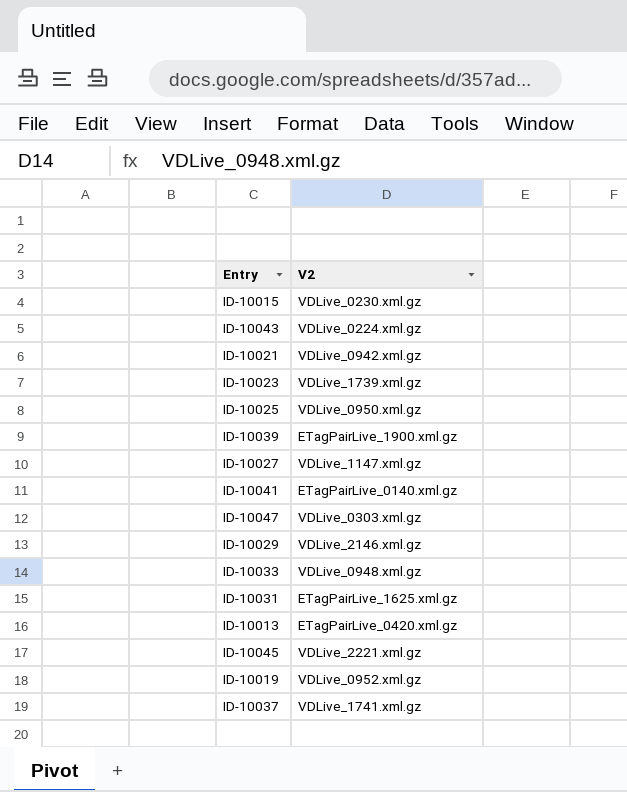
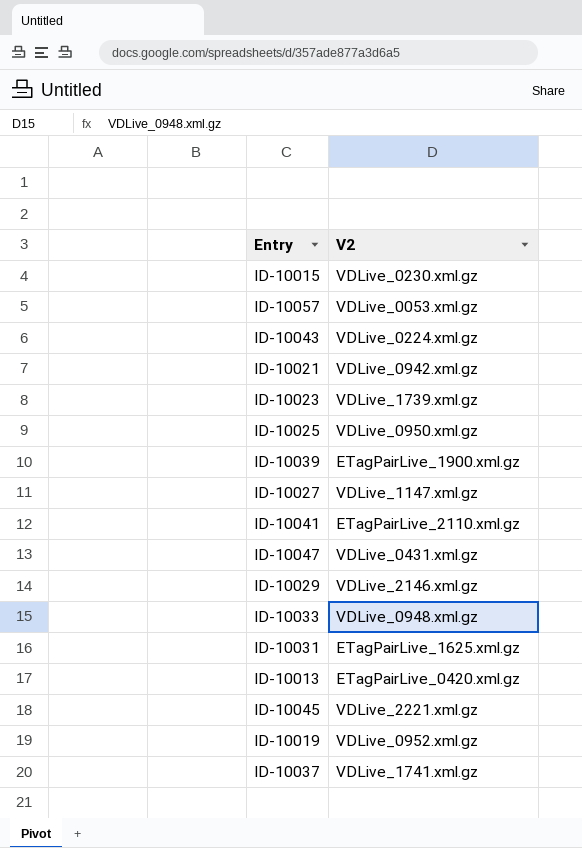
row ID-10057: none -> VDLive_0053.xml.gz
ID-10041 | V2: ETagPairLive_0140.xml.gz -> ETagPairLive_2110.xml.gz
ID-10047 | V2: VDLive_0303.xml.gz -> VDLive_0431.xml.gz

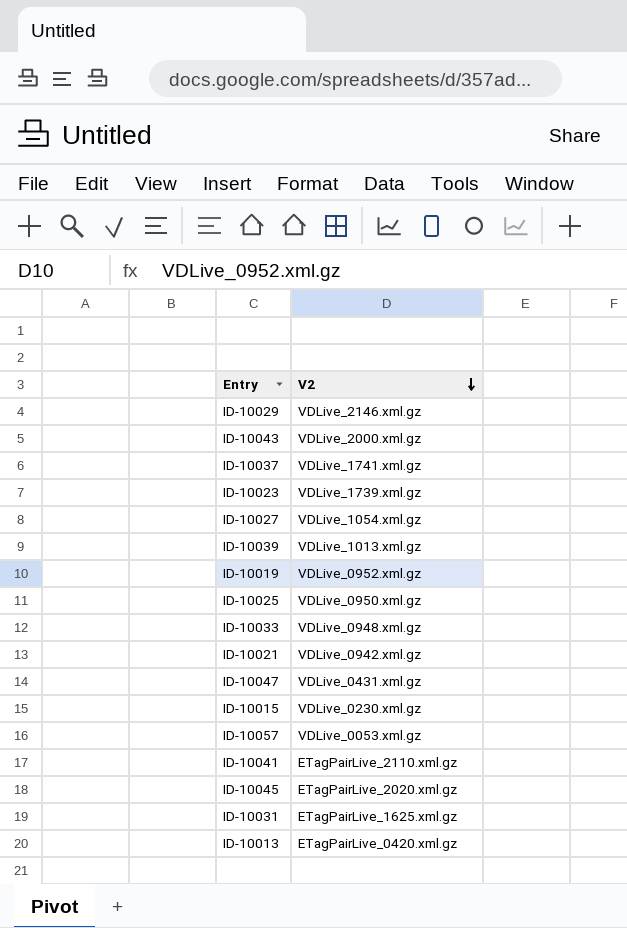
row order: none -> V2 descending
ID-10043 | V2: VDLive_0224.xml.gz -> VDLive_2000.xml.gz
ID-10027 | V2: VDLive_1147.xml.gz -> VDLive_1054.xml.gz
ID-10039 | V2: ETagPairLive_1900.xml.gz -> VDLive_1013.xml.gz
ID-10045 | V2: VDLive_2221.xml.gz -> ETagPairLive_2020.xml.gz

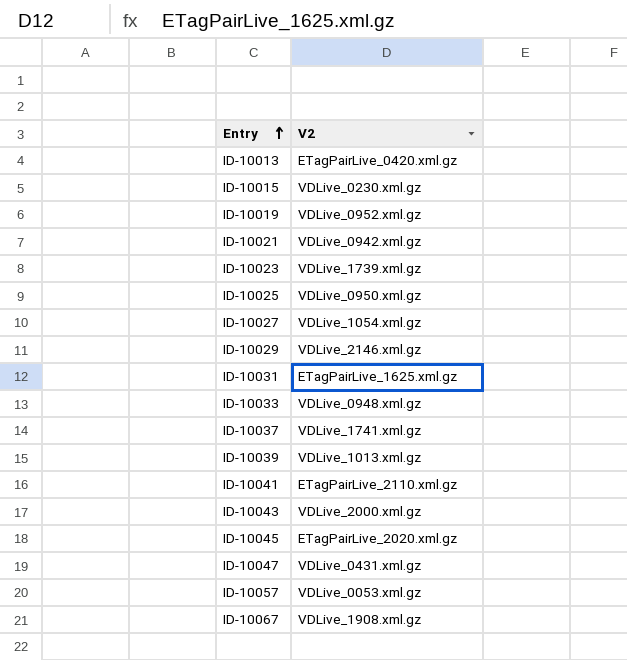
row order: V2 descending -> Entry ascending
row ID-10067: none -> VDLive_1908.xml.gz

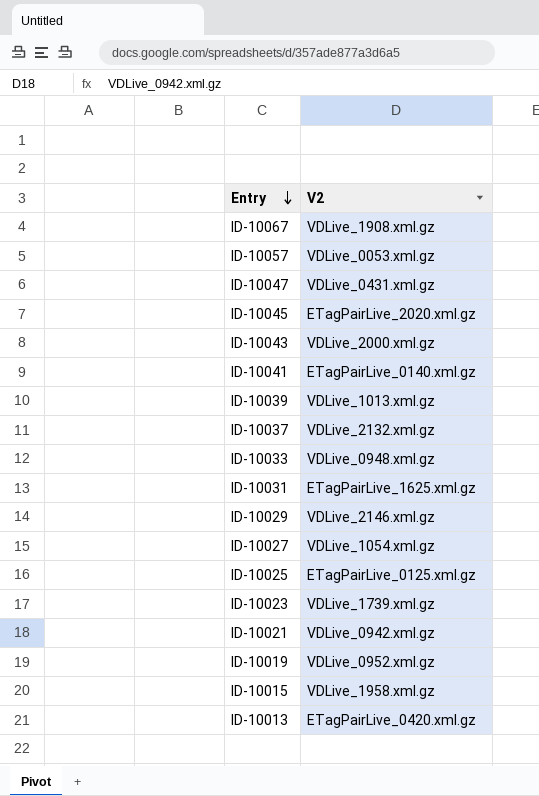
row order: Entry ascending -> Entry descending
ID-10041 | V2: ETagPairLive_2110.xml.gz -> ETagPairLive_0140.xml.gz
ID-10037 | V2: VDLive_1741.xml.gz -> VDLive_2132.xml.gz
ID-10025 | V2: VDLive_0950.xml.gz -> ETagPairLive_0125.xml.gz
ID-10015 | V2: VDLive_0230.xml.gz -> VDLive_1958.xml.gz

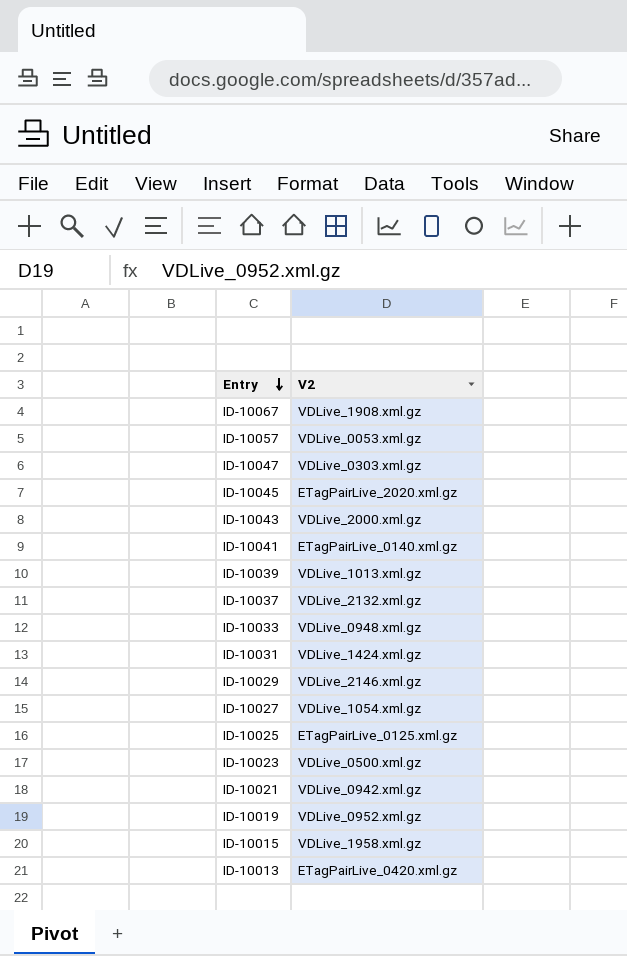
ID-10047 | V2: VDLive_0431.xml.gz -> VDLive_0303.xml.gz
ID-10031 | V2: ETagPairLive_1625.xml.gz -> VDLive_1424.xml.gz
ID-10023 | V2: VDLive_1739.xml.gz -> VDLive_0500.xml.gz

